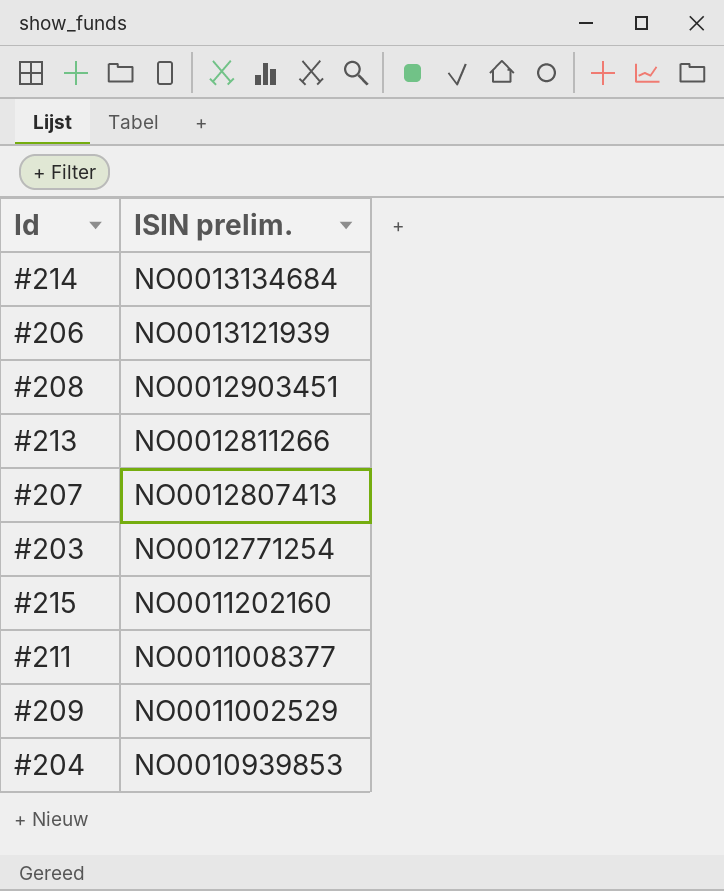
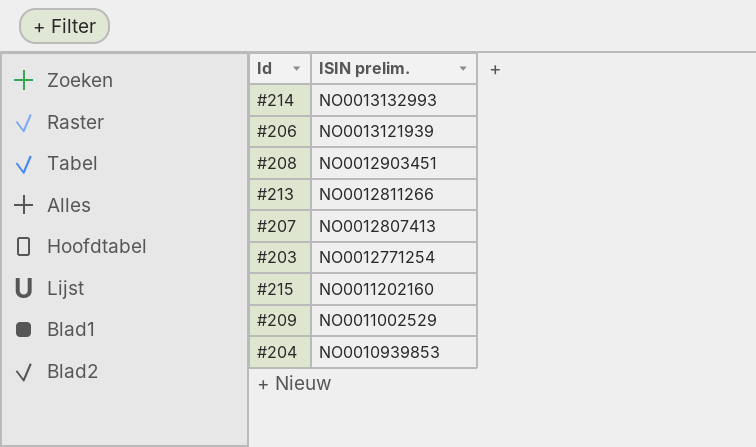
row #211: NO0011008377 -> none
#214 | ISIN prelim.: NO0013134684 -> NO0013132993

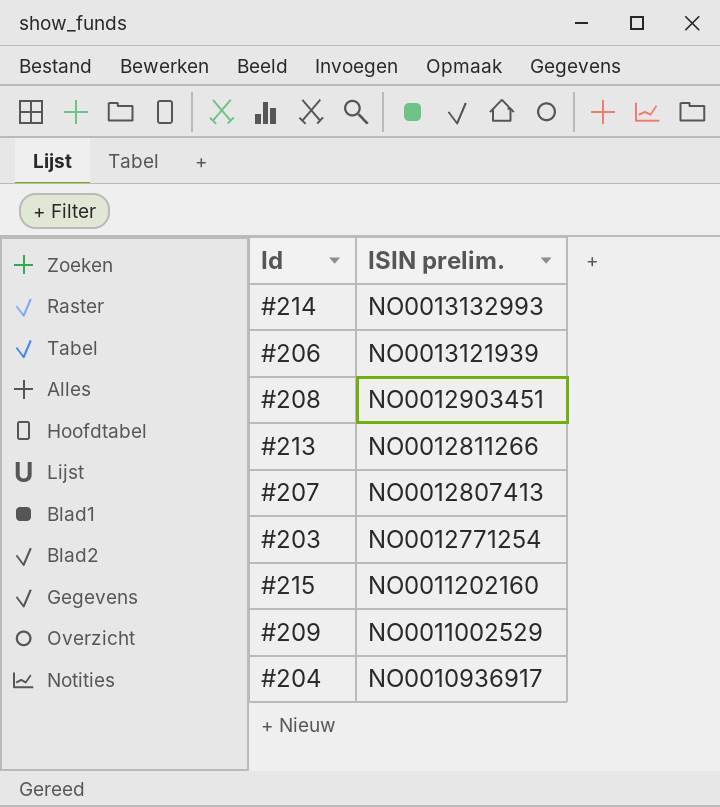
#204 | ISIN prelim.: NO0010939853 -> NO0010936917

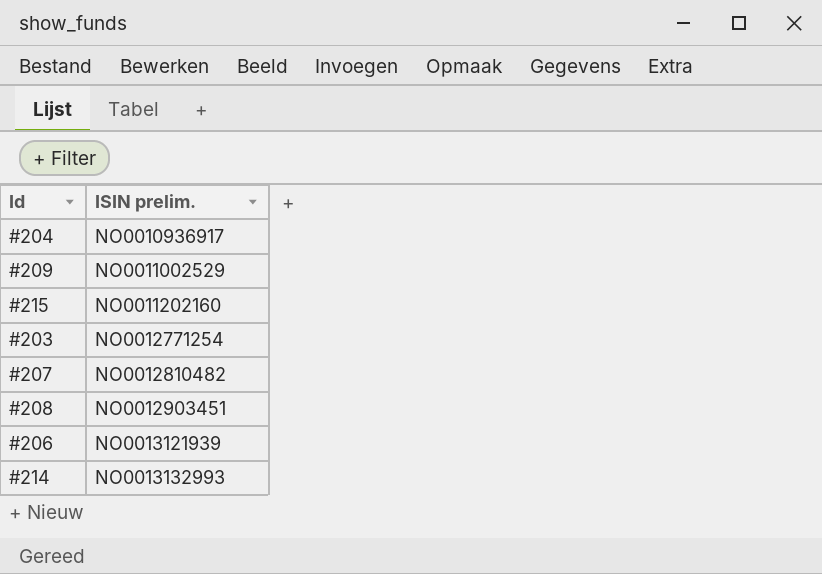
row order: ISIN prelim. descending -> ISIN prelim. ascending
row #213: NO0012811266 -> none
#207 | ISIN prelim.: NO0012807413 -> NO0012810482

